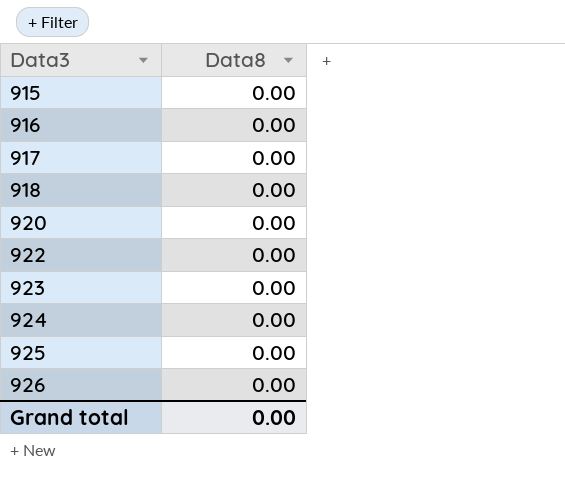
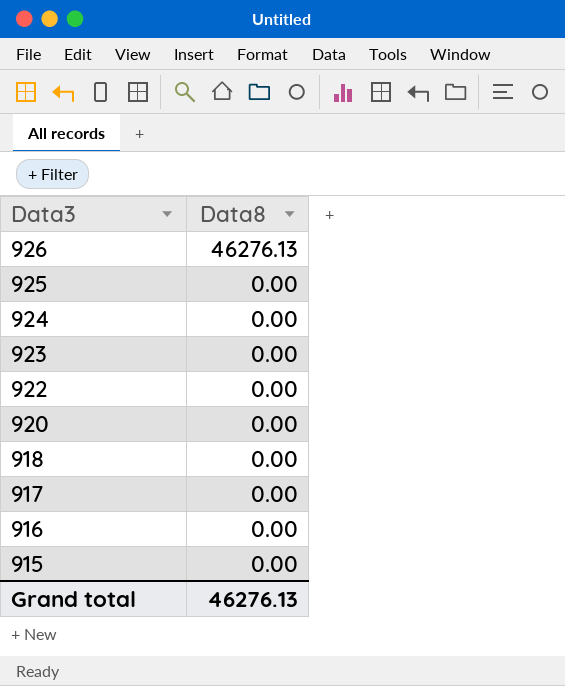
row order: Data3 ascending -> Data3 descending
926 | Data8: 0.00 -> 46276.13
Grand total | Data8: 0.00 -> 46276.13

